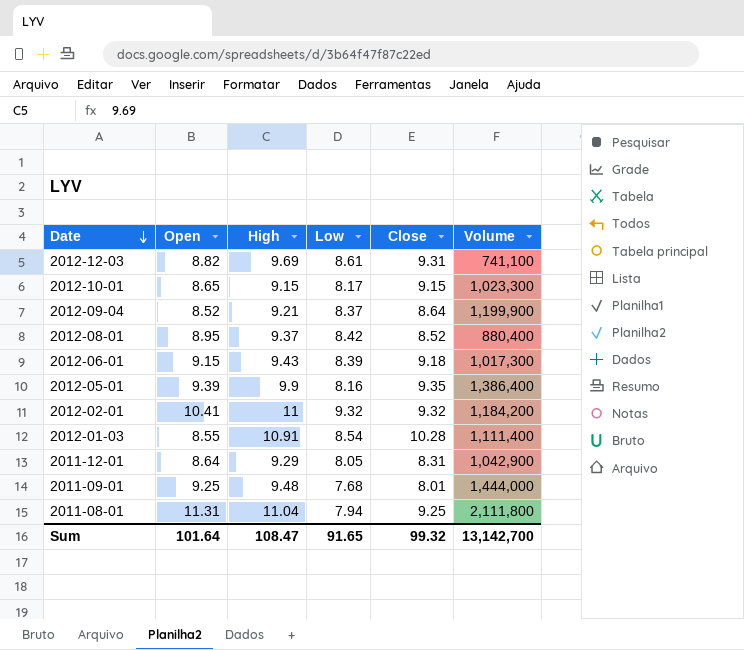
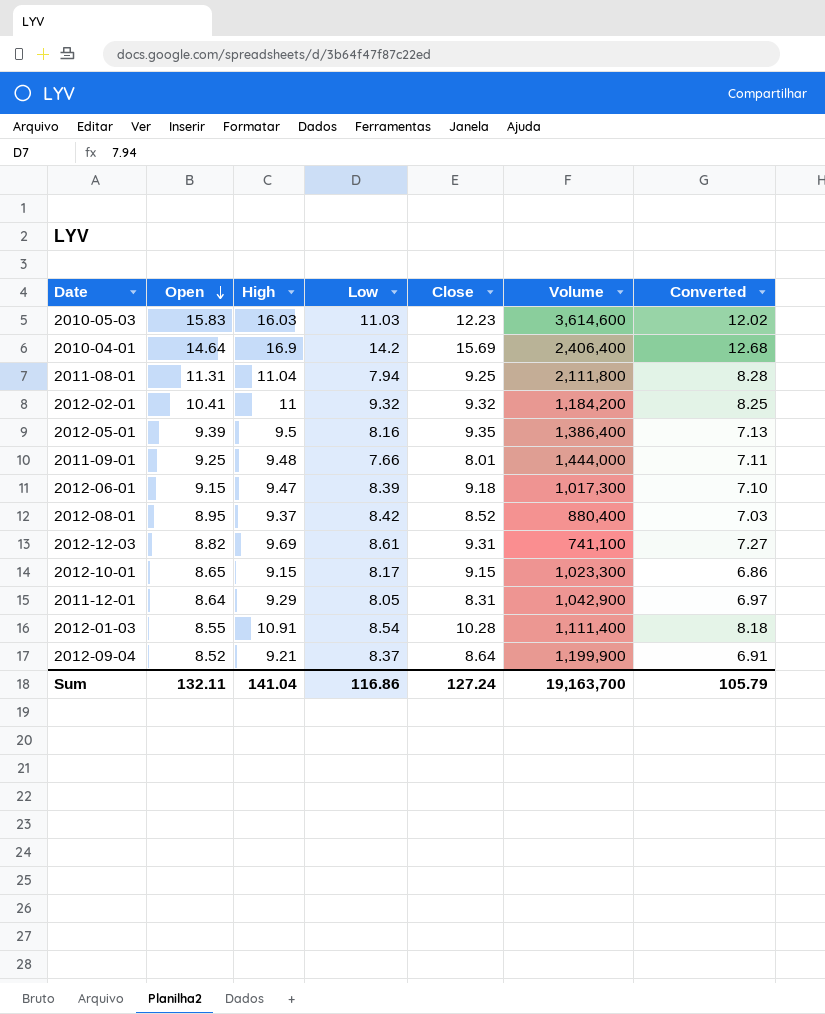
row order: Date descending -> Open descending
column Converted | formula: none -> [High] * 0.75
row 2010-05-03: none -> 15.83 | 16.03 | 11.03 | 12.23 | 3,614,600 | 12.02
row 2010-04-01: none -> 14.64 | 16.9 | 14.2 | 15.69 | 2,406,400 | 12.68
2012-05-01 | High: 9.9 -> 9.5
2011-09-01 | Low: 7.68 -> 7.66
2012-06-01 | High: 9.43 -> 9.47
Sum | Open: 101.64 -> 132.11
Sum | High: 108.47 -> 141.04
Sum | Low: 91.65 -> 116.86
Sum | Close: 99.32 -> 127.24
Sum | Volume: 13,142,700 -> 19,163,700

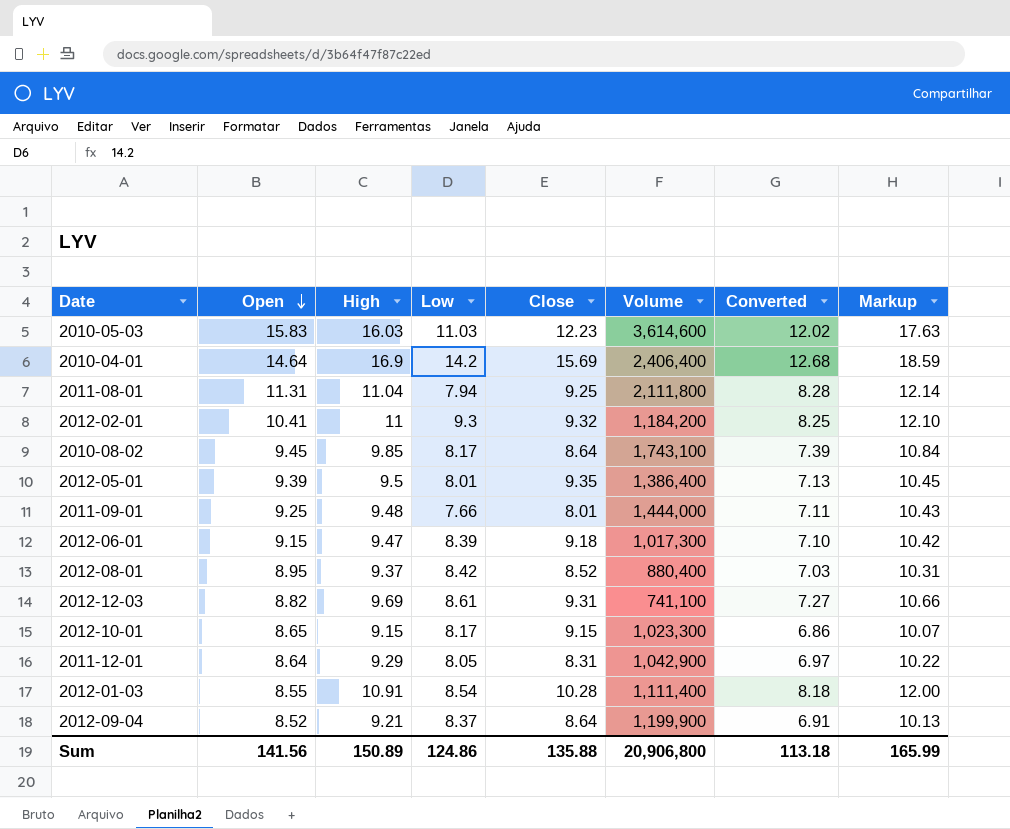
column Markup | formula: none -> [High] * 1.1
2012-02-01 | Low: 9.32 -> 9.3
row 2010-08-02: none -> 9.45 | 9.85 | 8.17 | 8.64 | 1,743,100 | 7.39 | 10.84
2012-05-01 | Low: 8.16 -> 8.01
Sum | Open: 132.11 -> 141.56
Sum | High: 141.04 -> 150.89
Sum | Low: 116.86 -> 124.86
Sum | Close: 127.24 -> 135.88
Sum | Volume: 19,163,700 -> 20,906,800
Sum | Converted: 105.79 -> 113.18

